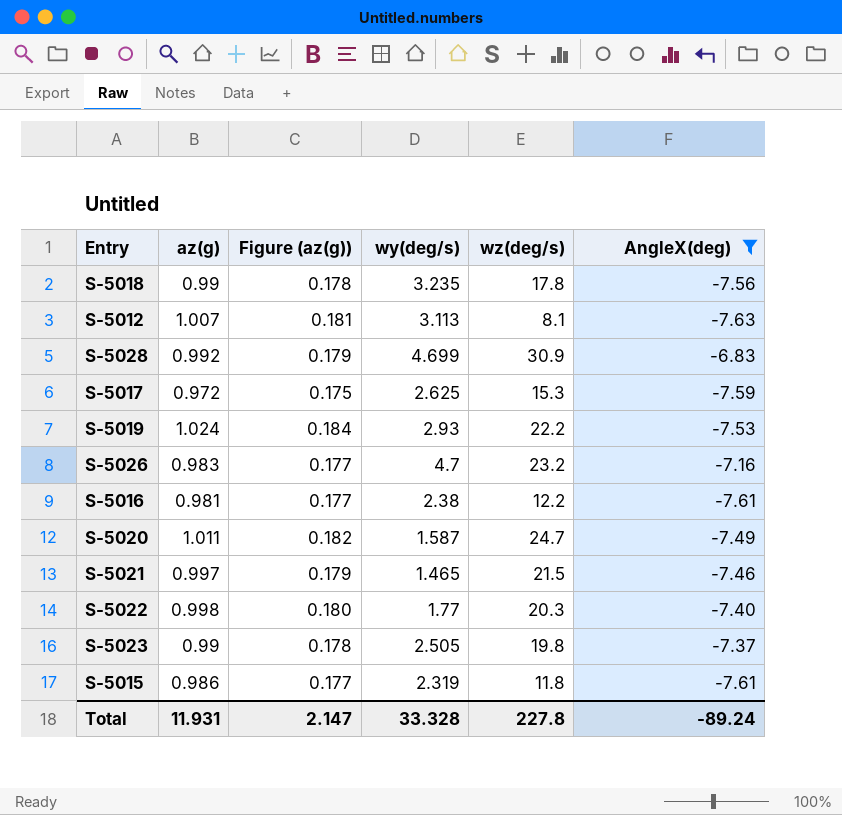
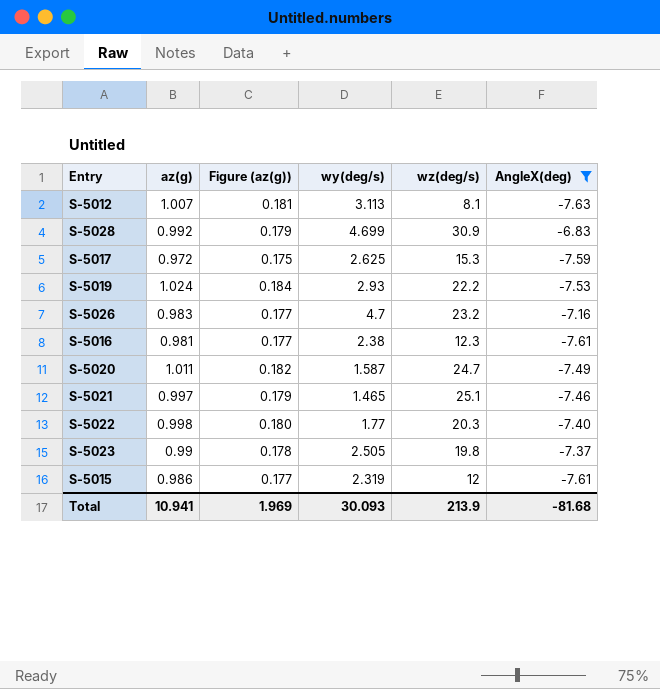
row S-5018: 0.99 | 0.178 | 3.235 | 17.8 | -7.56 -> none
S-5016 | wz(deg/s): 12.2 -> 12.3
S-5021 | wz(deg/s): 21.5 -> 25.1
S-5015 | wz(deg/s): 11.8 -> 12
Total | az(g): 11.931 -> 10.941
Total | Figure (az(g)): 2.147 -> 1.969
Total | wy(deg/s): 33.328 -> 30.093
Total | wz(deg/s): 227.8 -> 213.9
Total | AngleX(deg): -89.24 -> -81.68

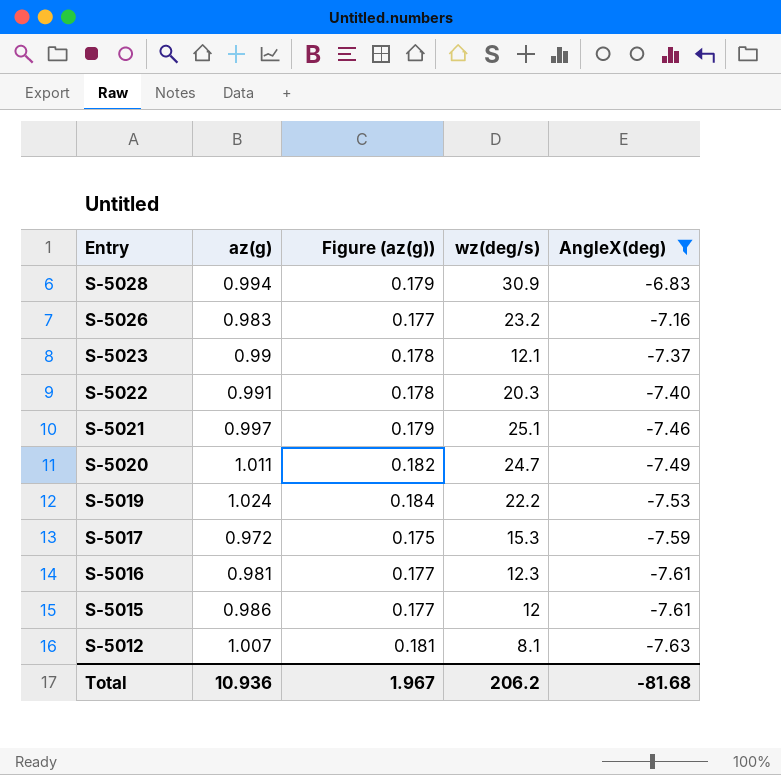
row order: none -> Entry descending
column wy(deg/s) | position: 4 -> none
S-5028 | az(g): 0.992 -> 0.994
S-5023 | wz(deg/s): 19.8 -> 12.1
S-5022 | az(g): 0.998 -> 0.991
S-5022 | Figure (az(g)): 0.180 -> 0.178
Total | az(g): 10.941 -> 10.936
Total | Figure (az(g)): 1.969 -> 1.967
Total | wz(deg/s): 213.9 -> 206.2

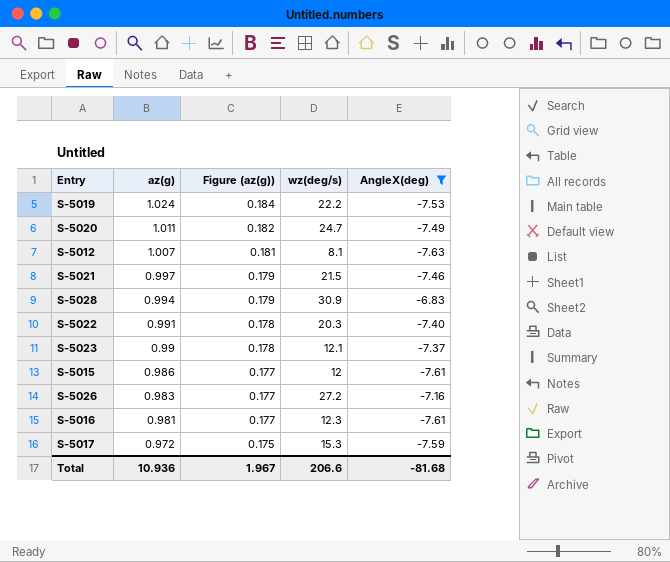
row order: Entry descending -> az(g) descending
S-5021 | wz(deg/s): 25.1 -> 21.5
S-5026 | wz(deg/s): 23.2 -> 27.2
Total | wz(deg/s): 206.2 -> 206.6

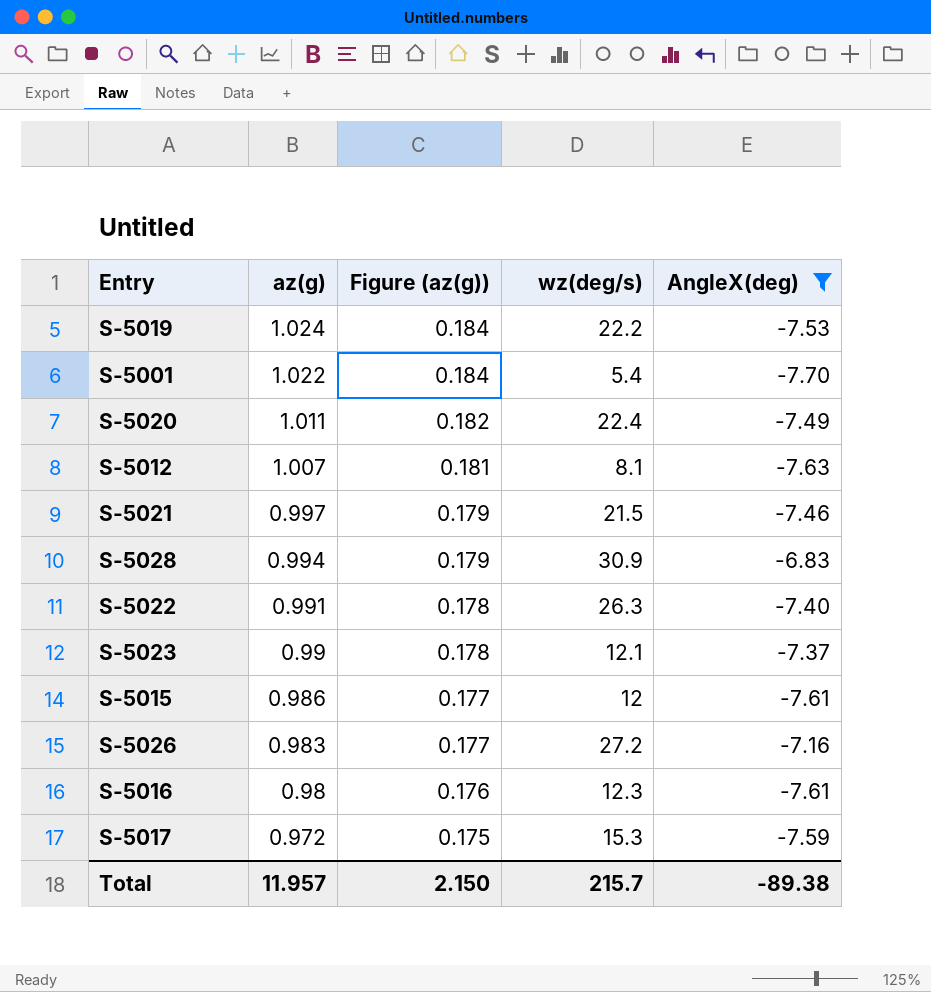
row S-5001: none -> 1.022 | 0.184 | 5.4 | -7.70
S-5020 | wz(deg/s): 24.7 -> 22.4
S-5022 | wz(deg/s): 20.3 -> 26.3
S-5016 | az(g): 0.981 -> 0.98
S-5016 | Figure (az(g)): 0.177 -> 0.176
Total | az(g): 10.936 -> 11.957
Total | Figure (az(g)): 1.967 -> 2.150
Total | wz(deg/s): 206.6 -> 215.7
Total | AngleX(deg): -81.68 -> -89.38

